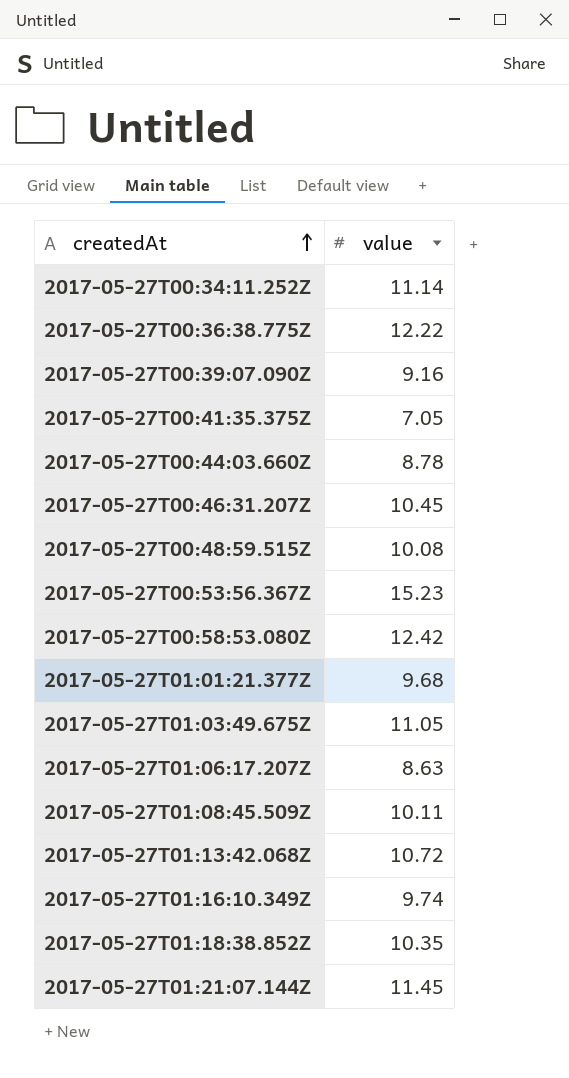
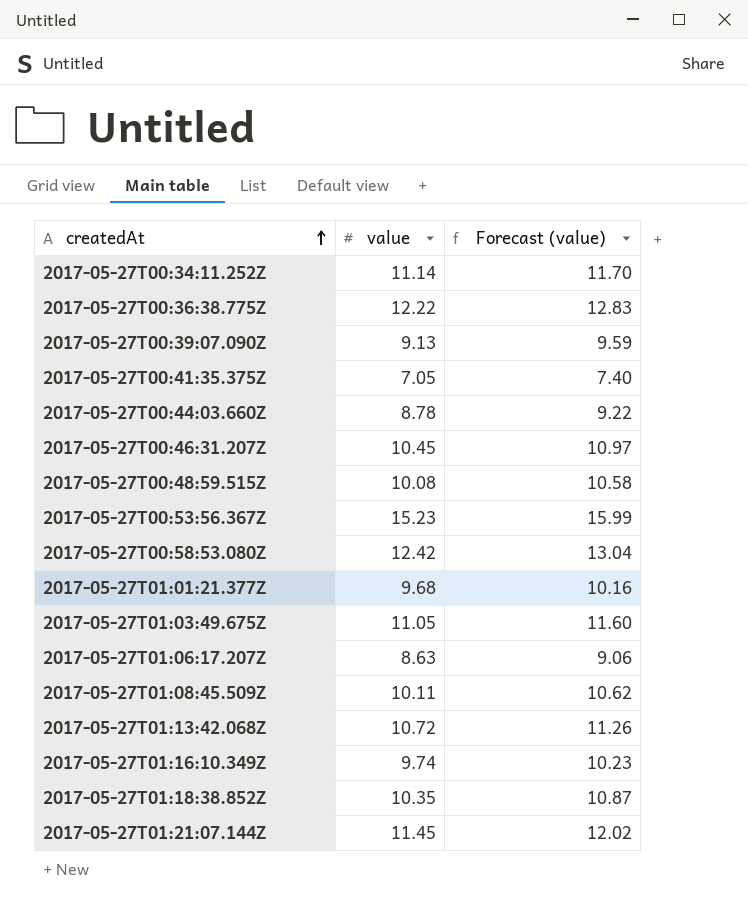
column Forecast (value) | formula: none -> [value] * 1.05
2017-05-27T00:39:07.090Z | value: 9.16 -> 9.13

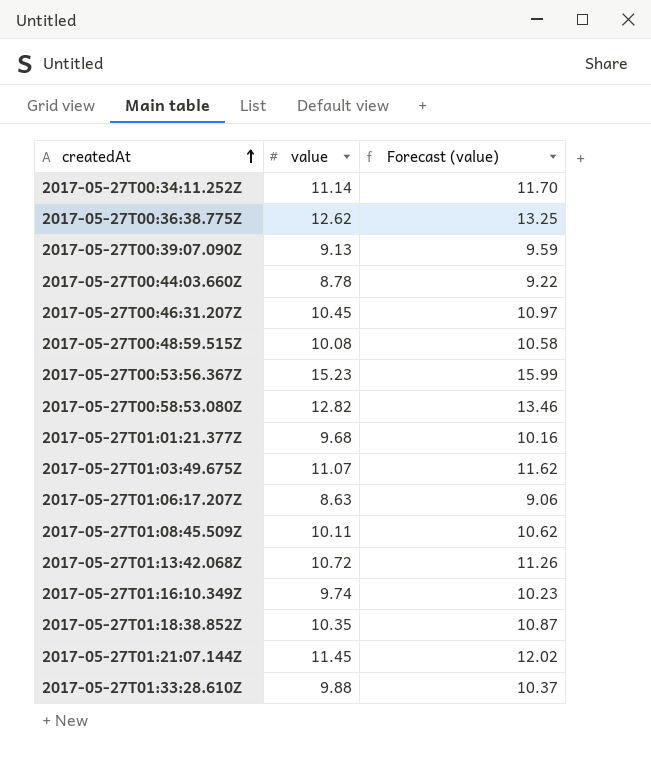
row 2017-05-27T00:41:35.375Z: 7.05 | 7.40 -> none
2017-05-27T00:36:38.775Z | value: 12.22 -> 12.62
2017-05-27T00:36:38.775Z | Forecast (value): 12.83 -> 13.25
2017-05-27T00:58:53.080Z | value: 12.42 -> 12.82
2017-05-27T00:58:53.080Z | Forecast (value): 13.04 -> 13.46
2017-05-27T01:03:49.675Z | value: 11.05 -> 11.07
2017-05-27T01:03:49.675Z | Forecast (value): 11.60 -> 11.62
row 2017-05-27T01:33:28.610Z: none -> 9.88 | 10.37

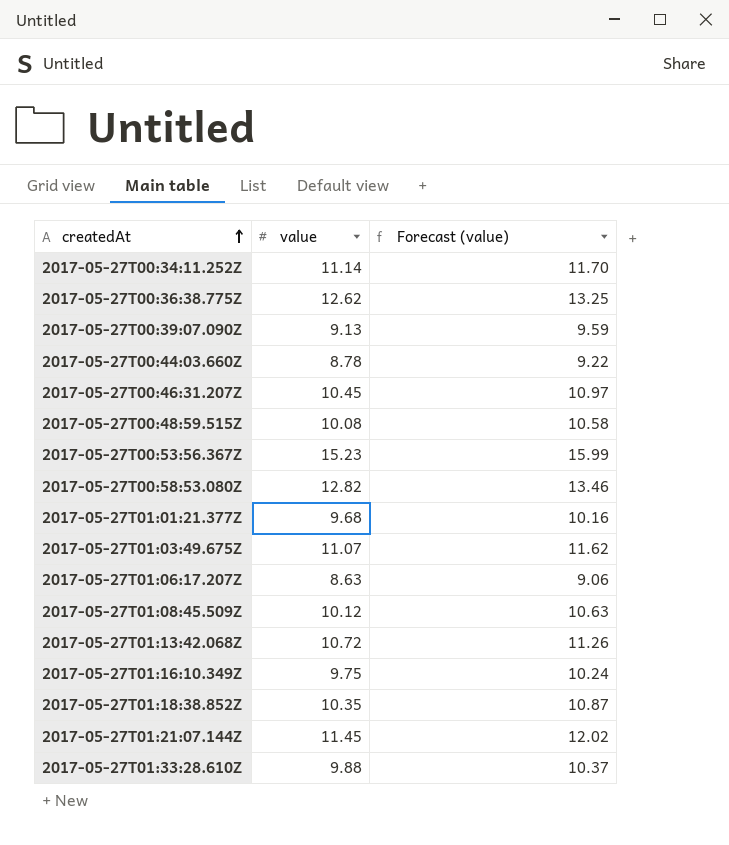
2017-05-27T01:08:45.509Z | value: 10.11 -> 10.12
2017-05-27T01:08:45.509Z | Forecast (value): 10.62 -> 10.63
2017-05-27T01:16:10.349Z | value: 9.74 -> 9.75
2017-05-27T01:16:10.349Z | Forecast (value): 10.23 -> 10.24

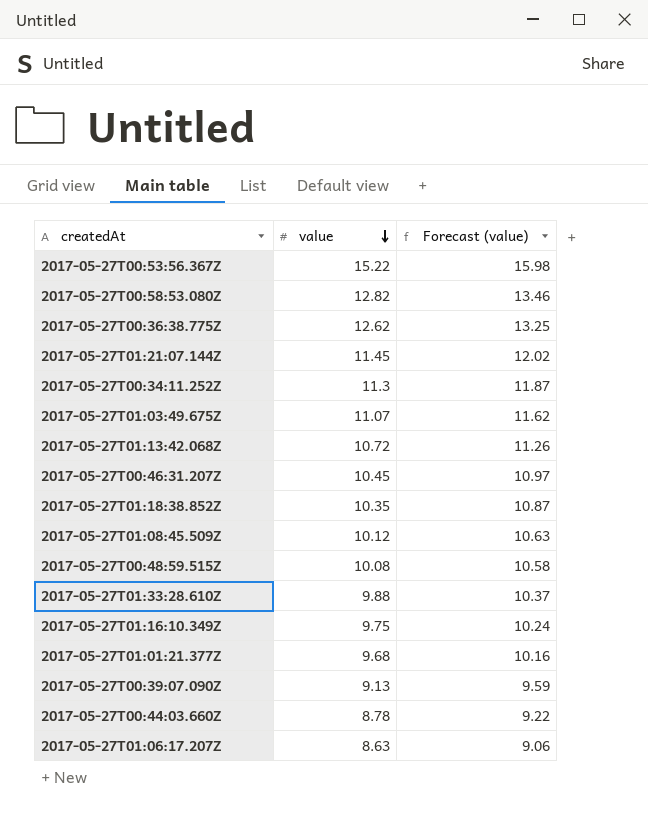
row order: createdAt ascending -> value descending
2017-05-27T00:53:56.367Z | value: 15.23 -> 15.22
2017-05-27T00:53:56.367Z | Forecast (value): 15.99 -> 15.98
2017-05-27T00:34:11.252Z | value: 11.14 -> 11.3
2017-05-27T00:34:11.252Z | Forecast (value): 11.70 -> 11.87

